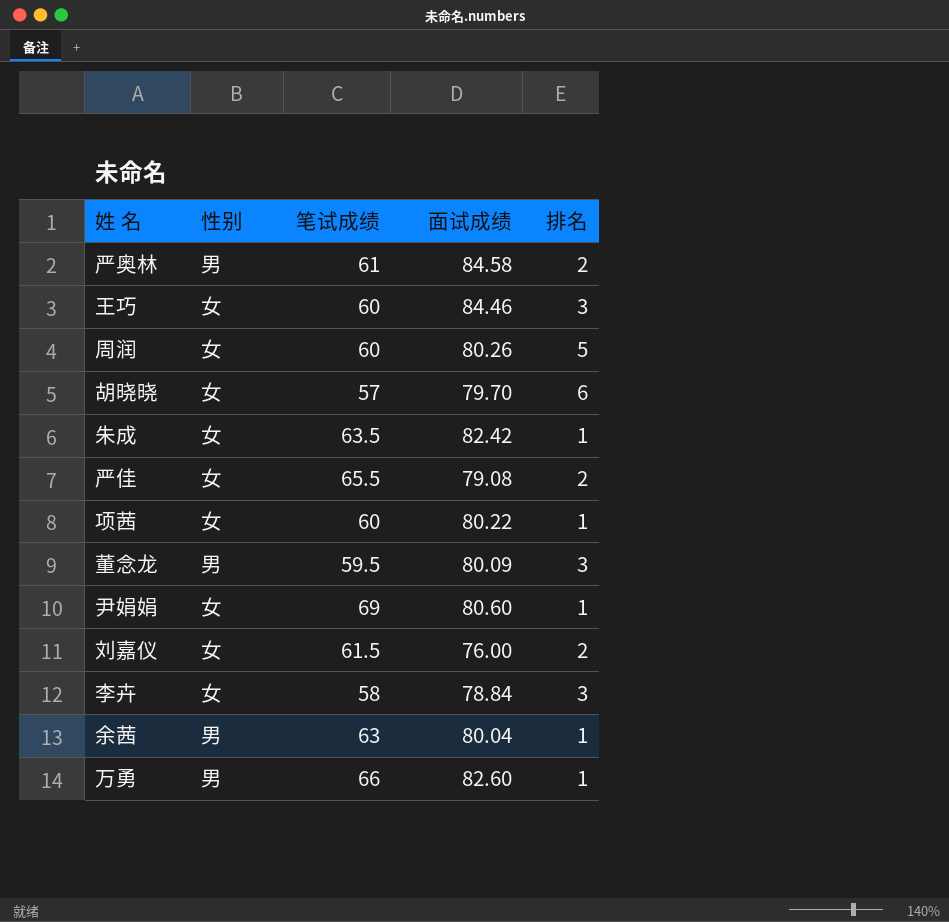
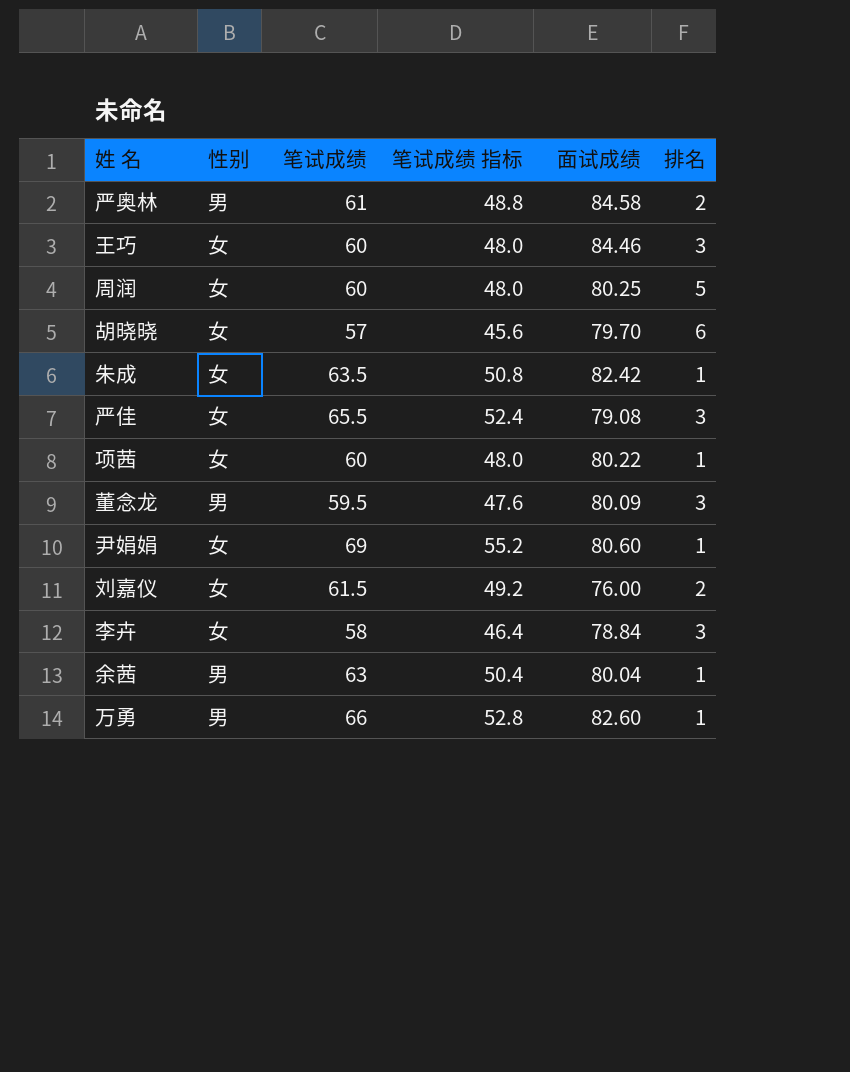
column 笔试成绩 指标 | formula: none -> [笔试成绩] * 0.8
周润 | 面试成绩: 80.26 -> 80.25
严佳 | 排名: 2 -> 3

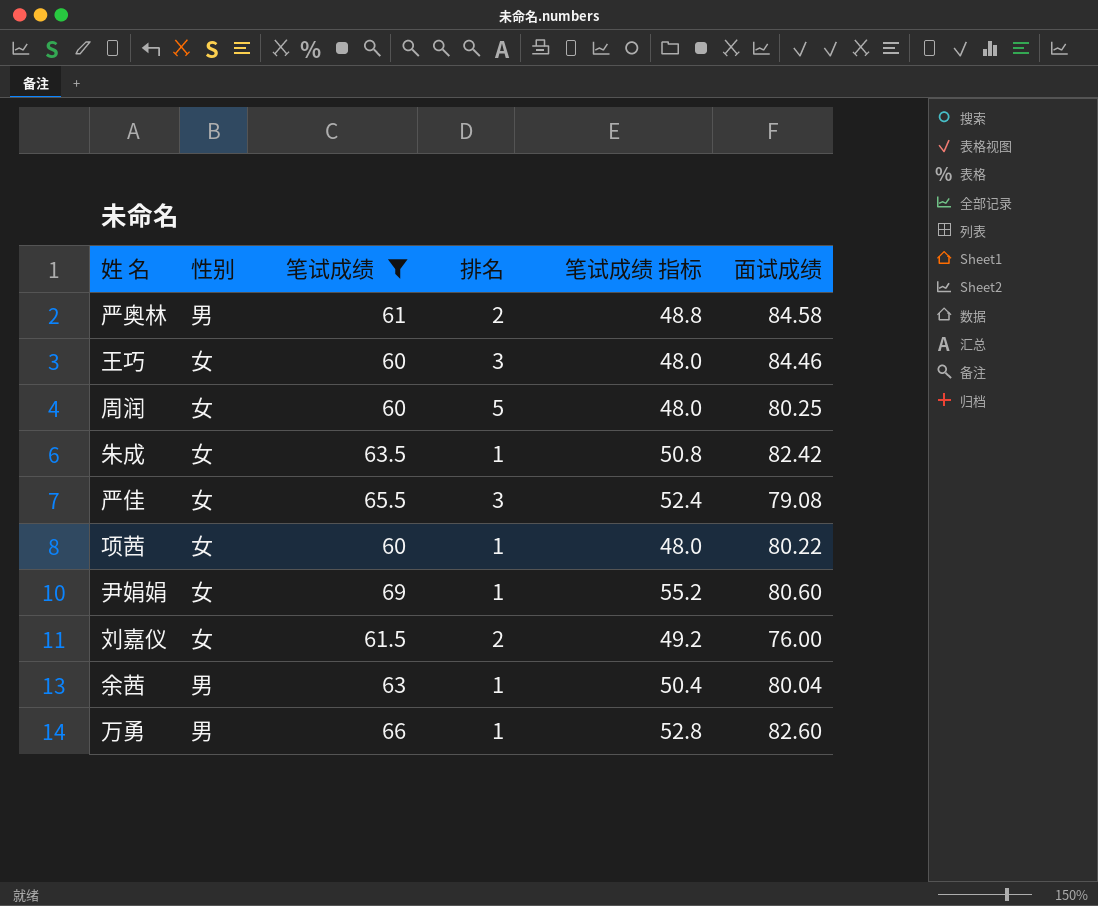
filter: none -> 笔试成绩 >= 60
column 排名 | position: 6 -> 4

